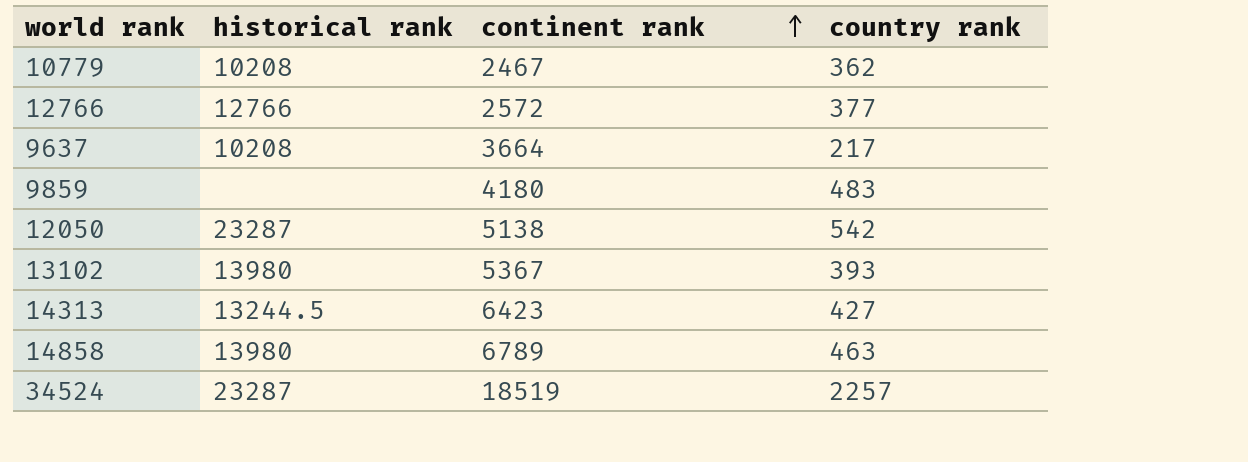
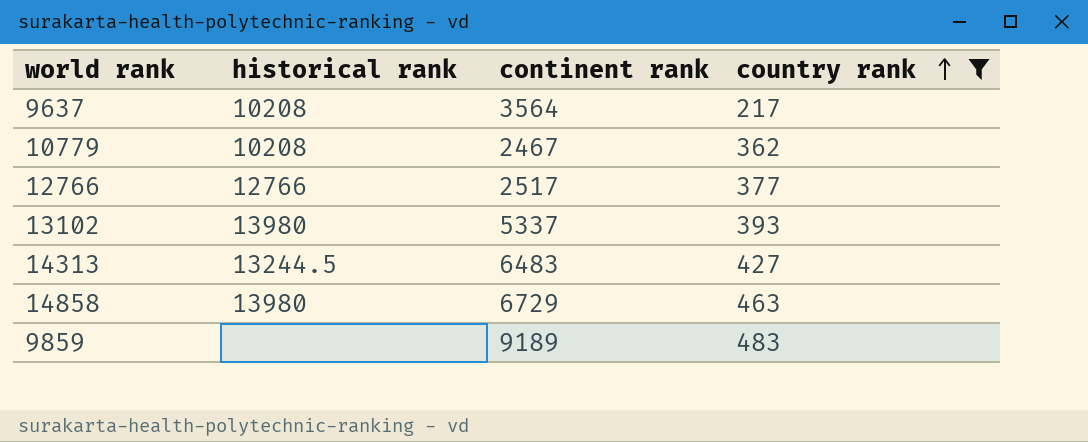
filter: none -> country rank <= 483
row order: continent rank ascending -> country rank ascending
9637 | continent rank: 3664 -> 3564
12766 | continent rank: 2572 -> 2517
13102 | continent rank: 5367 -> 5337
14313 | continent rank: 6423 -> 6483
14858 | continent rank: 6789 -> 6729
9859 | continent rank: 4180 -> 9189

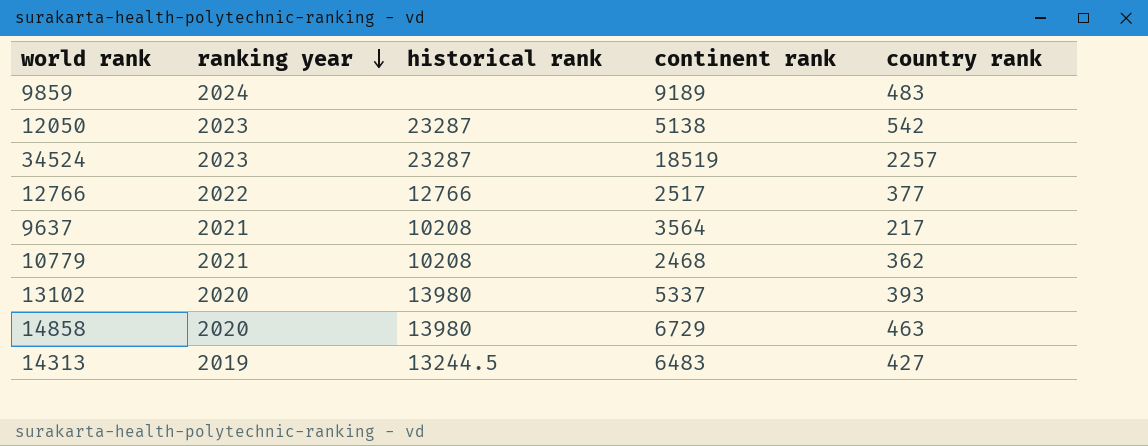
filter: country rank <= 483 -> none
row order: country rank ascending -> ranking year descending
column ranking year | position: none -> 2
10779 | continent rank: 2467 -> 2468

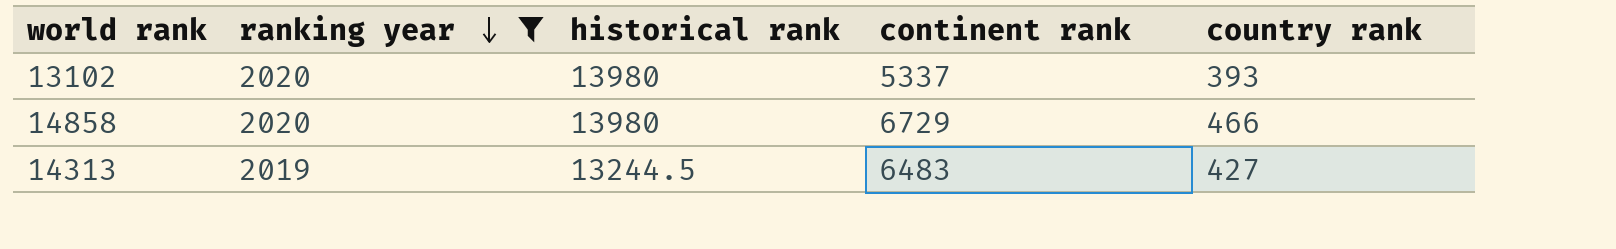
filter: none -> ranking year <= 2020
14858 | country rank: 463 -> 466

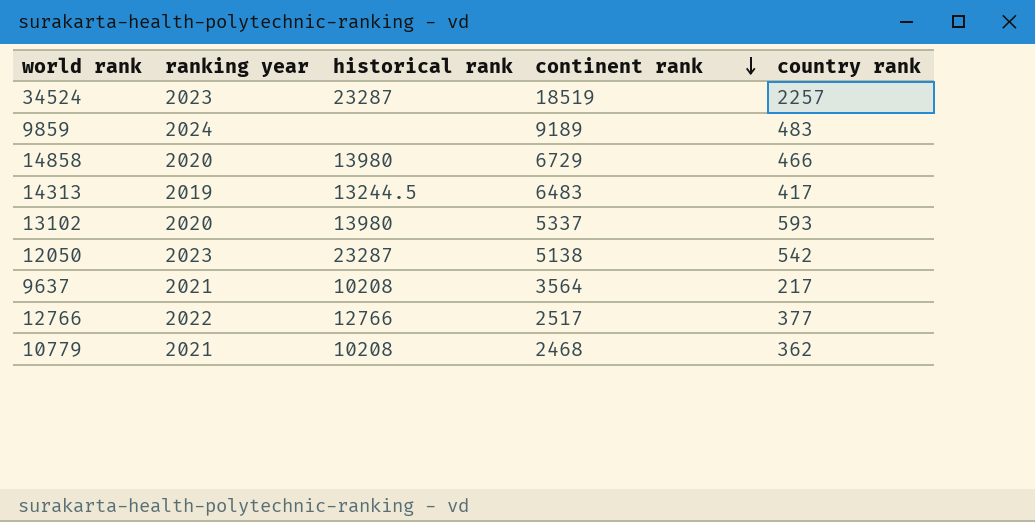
filter: ranking year <= 2020 -> none
row order: ranking year descending -> continent rank descending
14313 | country rank: 427 -> 417
13102 | country rank: 393 -> 593

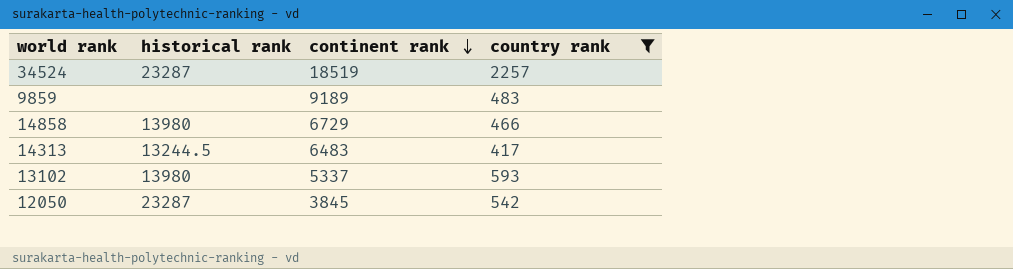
filter: none -> country rank >= 417
column ranking year | position: 2 -> none
12050 | continent rank: 5138 -> 3845

